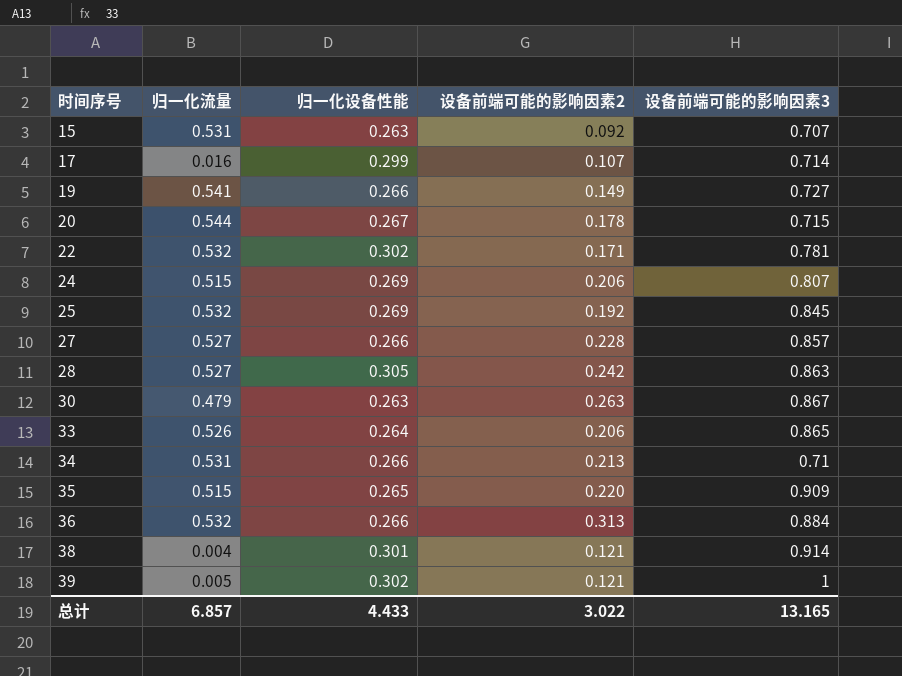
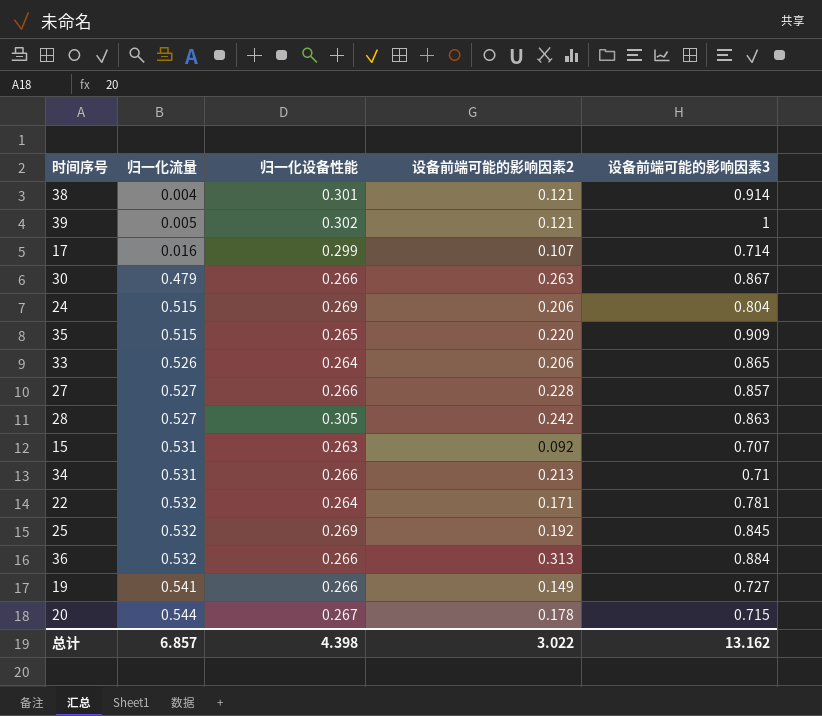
row order: 时间序号 ascending -> 归一化流量 ascending
30 | 归一化设备性能: 0.263 -> 0.266
24 | 设备前端可能的影响因素3: 0.807 -> 0.804
22 | 归一化设备性能: 0.302 -> 0.264
总计 | 归一化设备性能: 4.433 -> 4.398
总计 | 设备前端可能的影响因素3: 13.165 -> 13.162

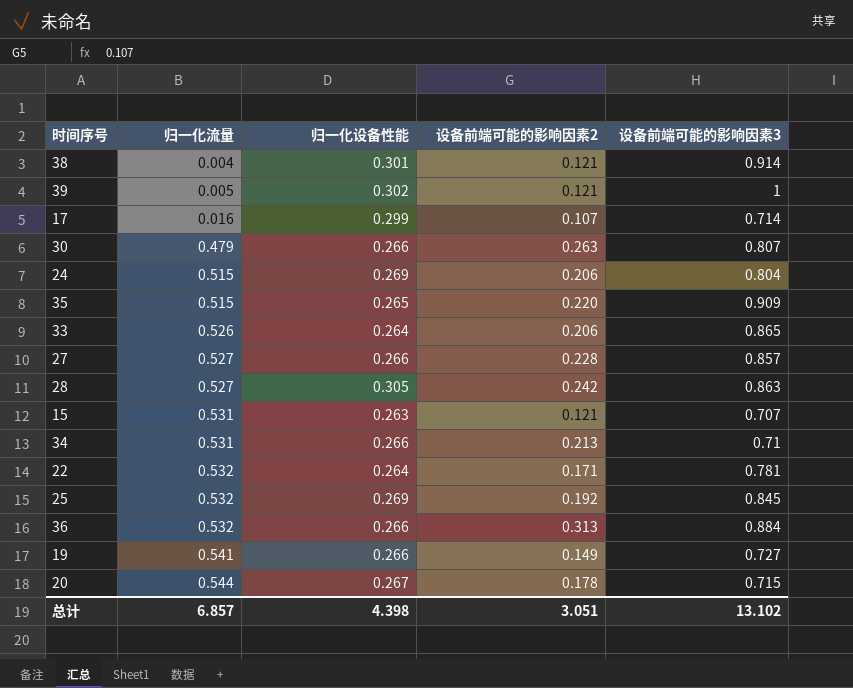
30 | 设备前端可能的影响因素3: 0.867 -> 0.807
15 | 设备前端可能的影响因素2: 0.092 -> 0.121
总计 | 设备前端可能的影响因素2: 3.022 -> 3.051
总计 | 设备前端可能的影响因素3: 13.162 -> 13.102

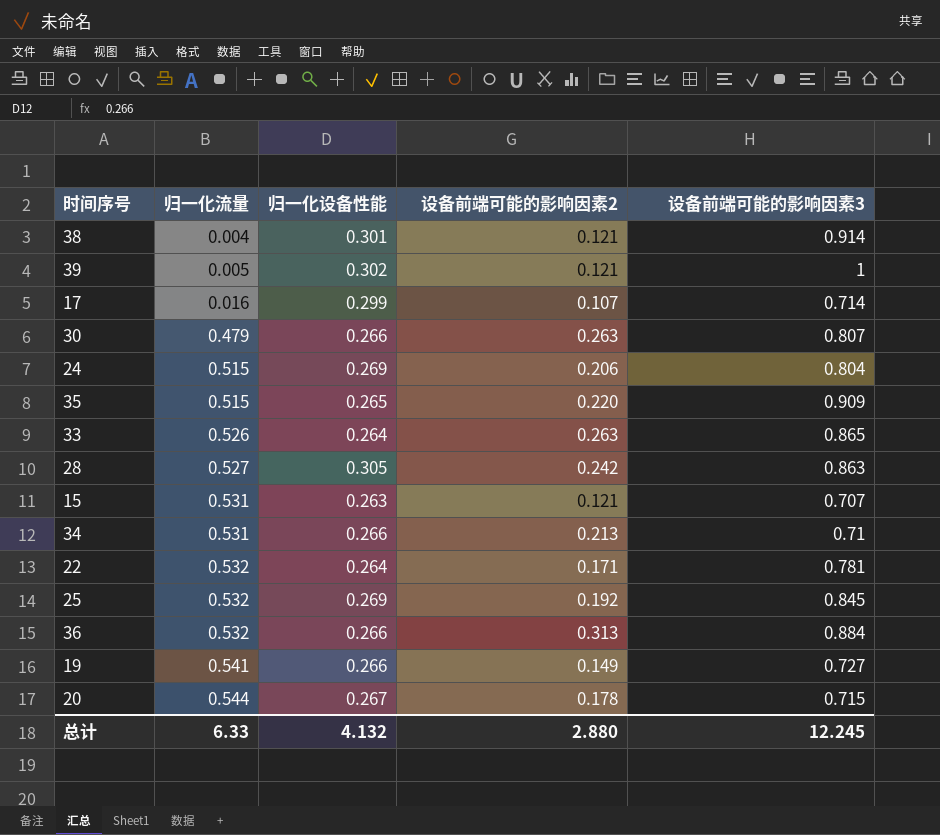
row 27: 0.527 | 0.266 | 0.228 | 0.857 -> none
33 | 设备前端可能的影响因素2: 0.206 -> 0.263
总计 | 归一化流量: 6.857 -> 6.33
总计 | 归一化设备性能: 4.398 -> 4.132
总计 | 设备前端可能的影响因素2: 3.051 -> 2.880
总计 | 设备前端可能的影响因素3: 13.102 -> 12.245

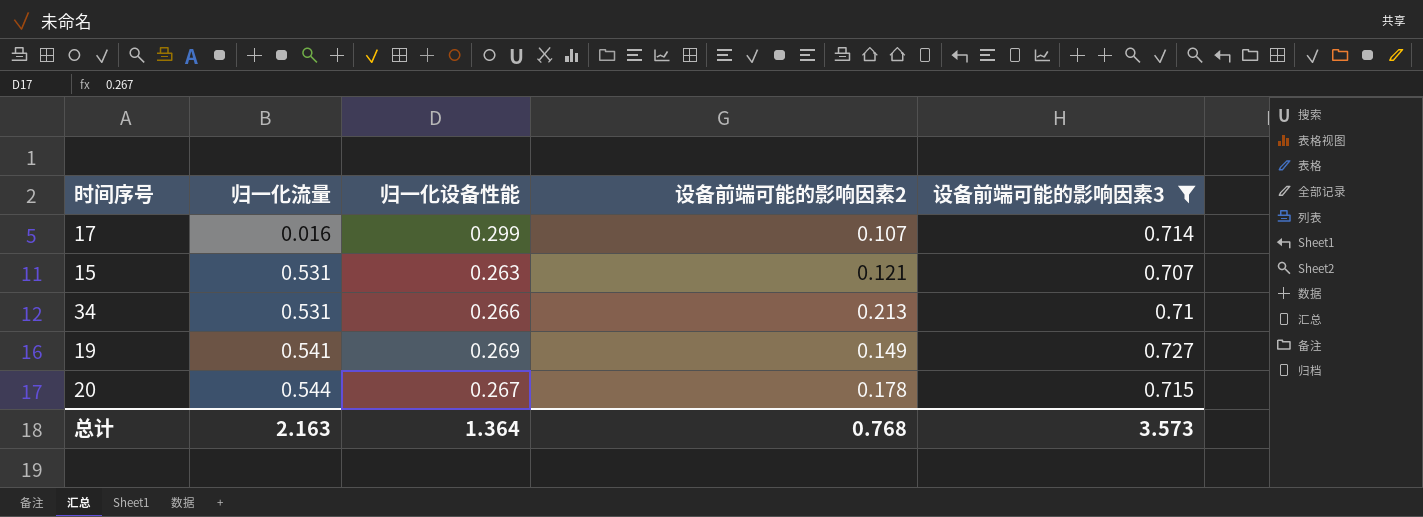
filter: none -> 设备前端可能的影响因素3 <= 0.727
19 | 归一化设备性能: 0.266 -> 0.269
总计 | 归一化流量: 6.33 -> 2.163
总计 | 归一化设备性能: 4.132 -> 1.364
总计 | 设备前端可能的影响因素2: 2.880 -> 0.768
总计 | 设备前端可能的影响因素3: 12.245 -> 3.573

